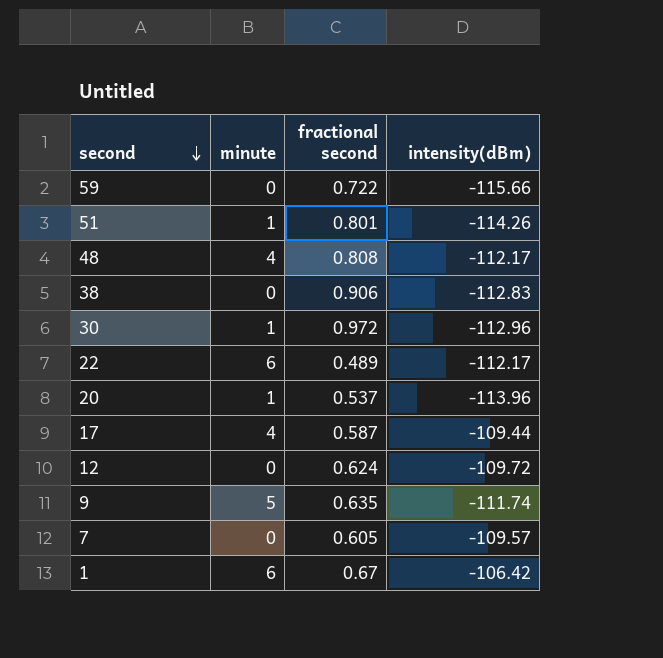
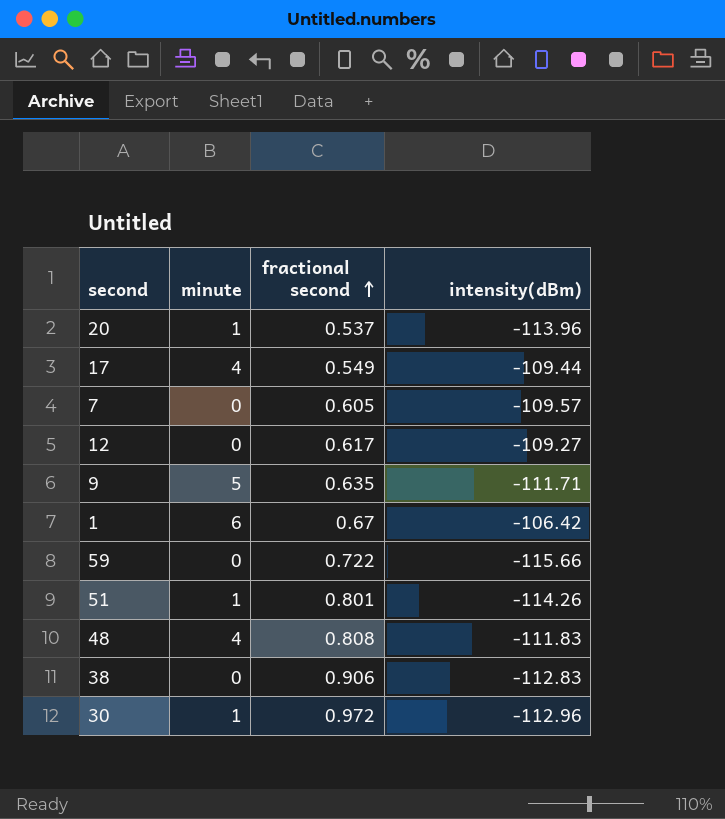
row order: second descending -> fractional second ascending
row 22: 6 | 0.489 | -112.17 -> none
17 | fractional second: 0.587 -> 0.549
12 | fractional second: 0.624 -> 0.617
12 | intensity(dBm): -109.72 -> -109.27
9 | intensity(dBm): -111.74 -> -111.71
48 | intensity(dBm): -112.17 -> -111.83

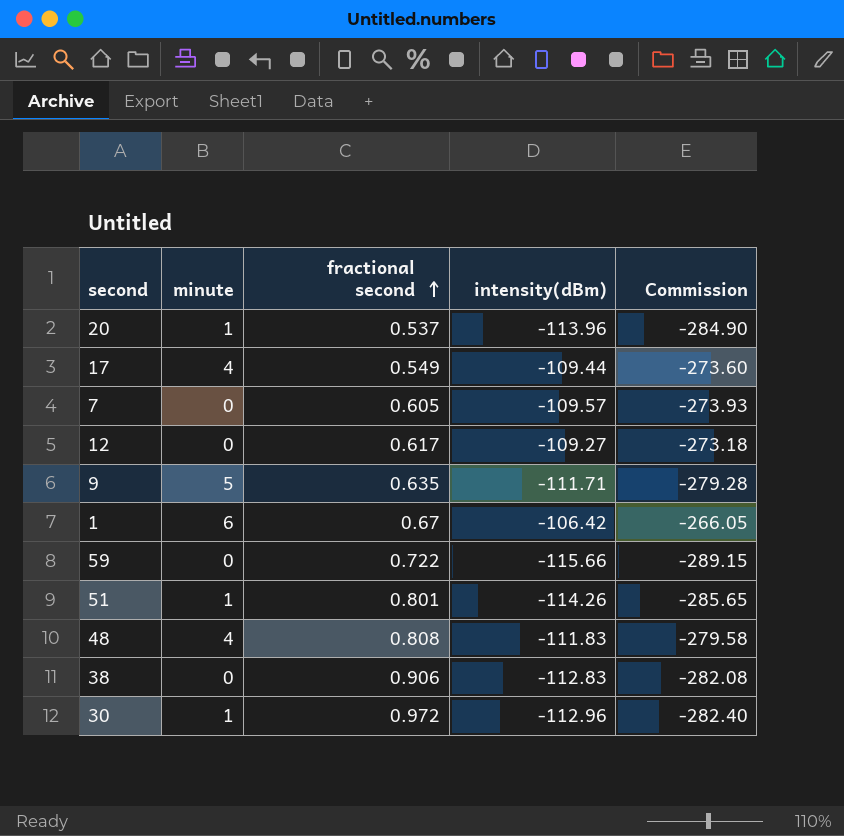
column Commission | formula: none -> [intensity(dBm)] * 2.5

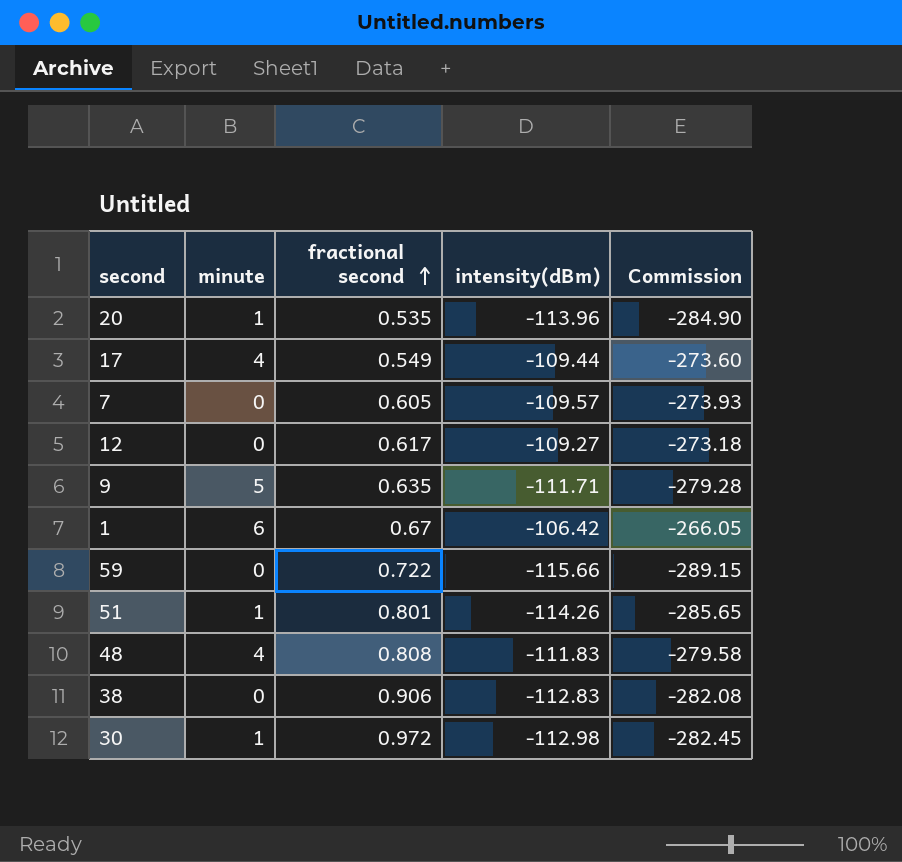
20 | fractional second: 0.537 -> 0.535
30 | intensity(dBm): -112.96 -> -112.98
30 | Commission: -282.40 -> -282.45

